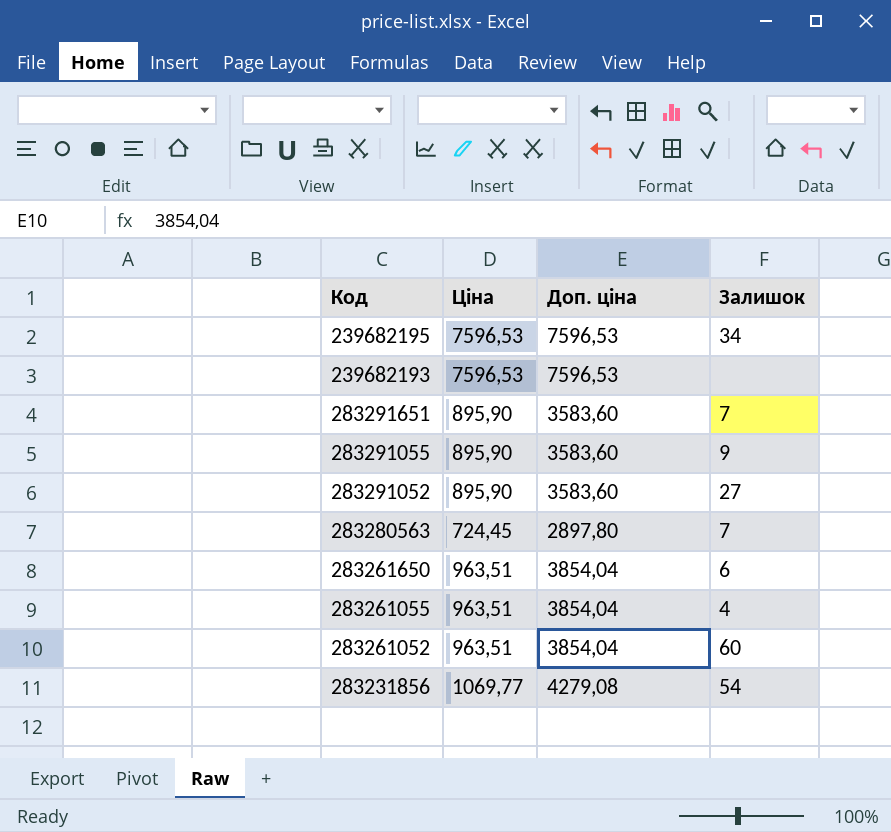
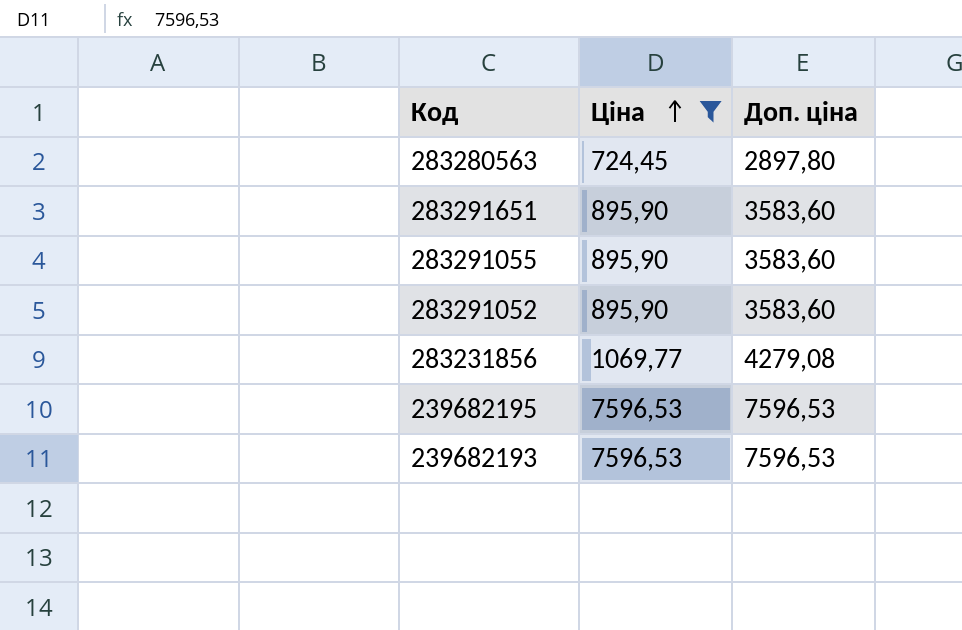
filter: none -> Ціна != 963,51
row order: none -> Ціна ascending
column Залишок | position: 4 -> none

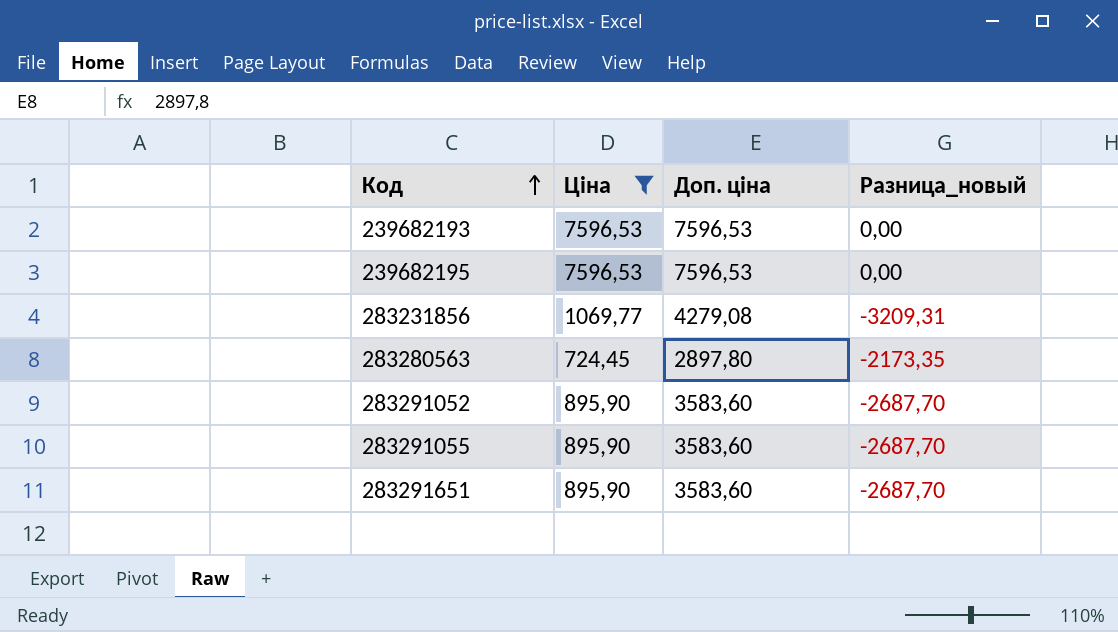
row order: Ціна ascending -> Код ascending
column Разница_новый | formula: none -> [Ціна] - [Доп. ціна]

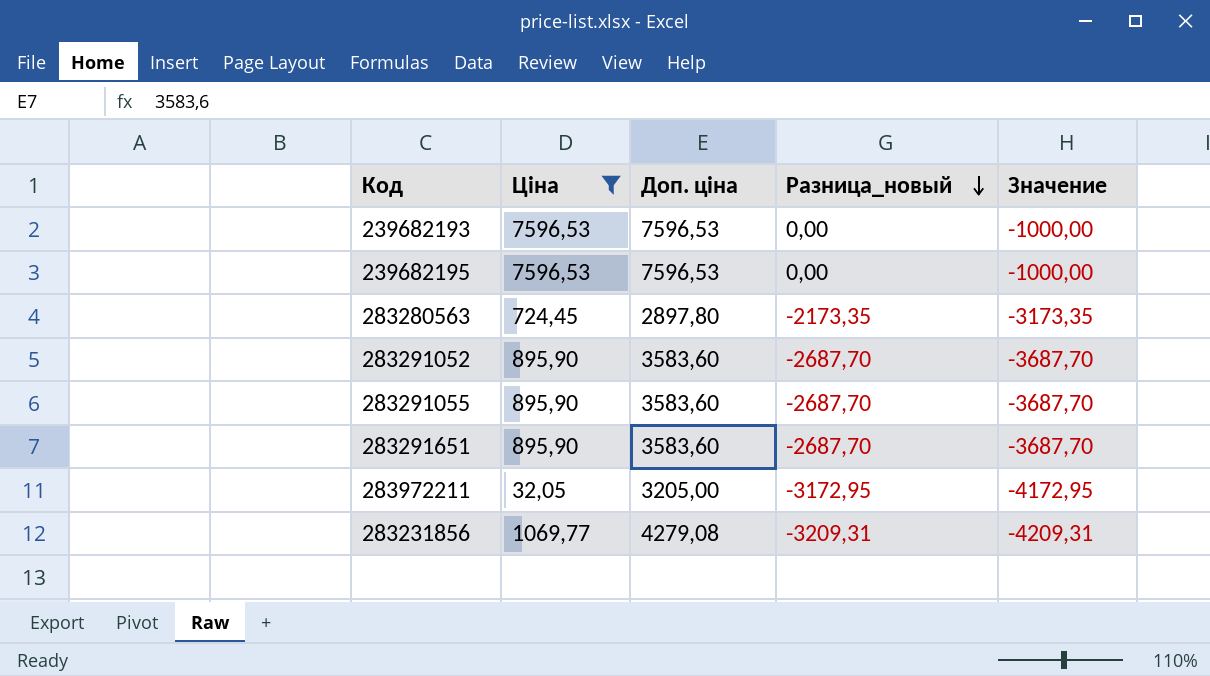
row order: Код ascending -> Разница_новый descending
column Значение | formula: none -> [Разница_новый] - 1000
row 283972211: none -> 32,05 | 3205,00 | -3172,95 | -4172,95

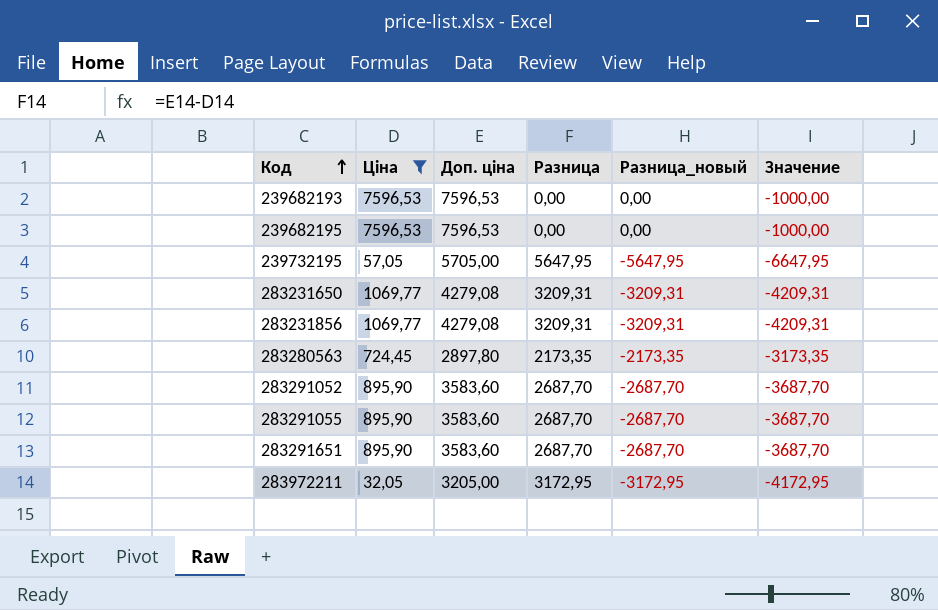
row order: Разница_новый descending -> Код ascending
column Разница | formula: none -> [Доп. ціна] - [Ціна]
row 239732195: none -> 57,05 | 5705,00 | 5647,95 | -5647,95 | -6647,95
row 283231650: none -> 1069,77 | 4279,08 | 3209,31 | -3209,31 | -4209,31

